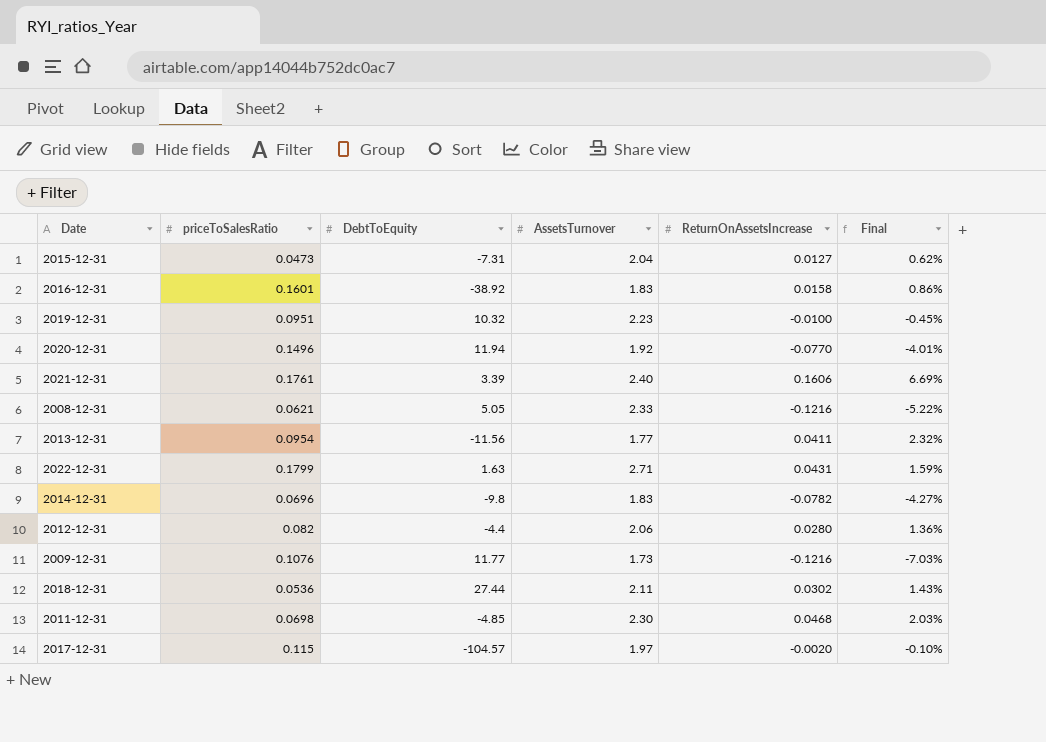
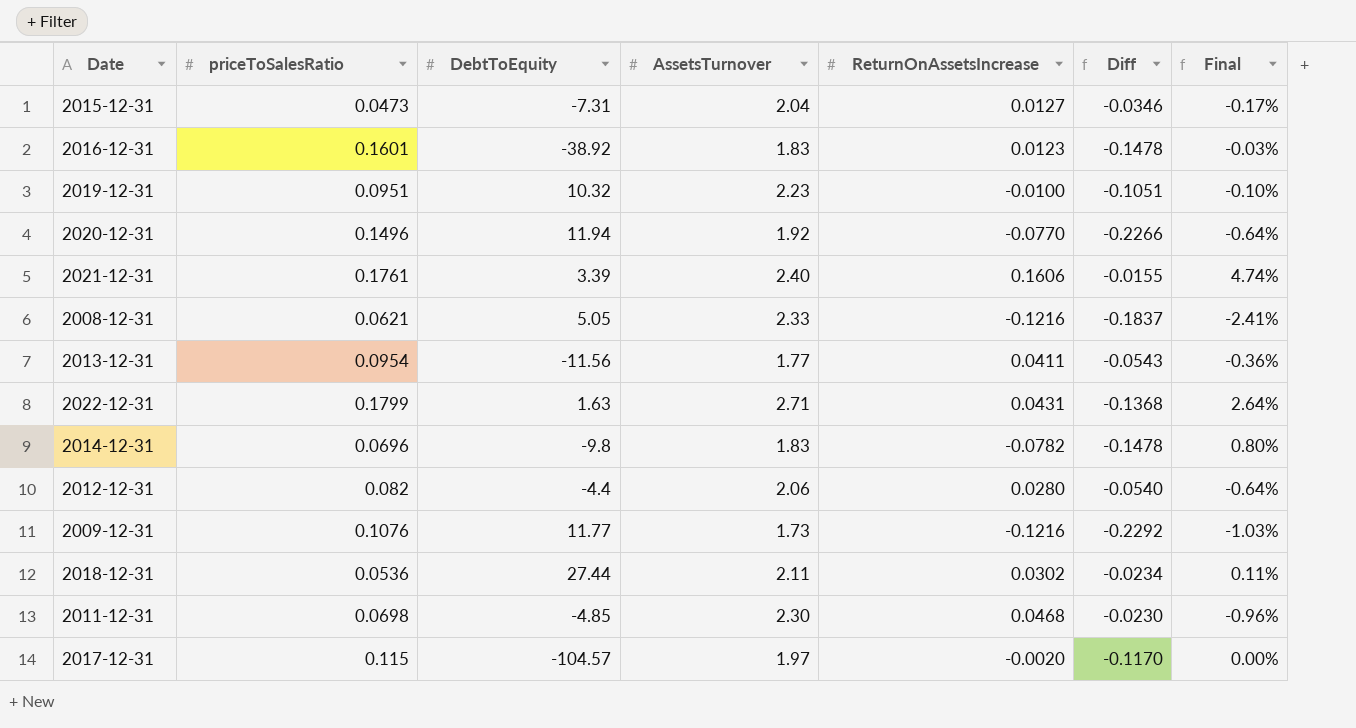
column Diff | formula: none -> [ReturnOnAssetsIncrease] - [priceToSalesRatio]
column Final | formula: [ReturnOnAssetsIncrease] / [AssetsTurnover] -> [ReturnOnAssetsIncrease] / [DebtToEquity]
2016-12-31 | ReturnOnAssetsIncrease: 0.0158 -> 0.0123

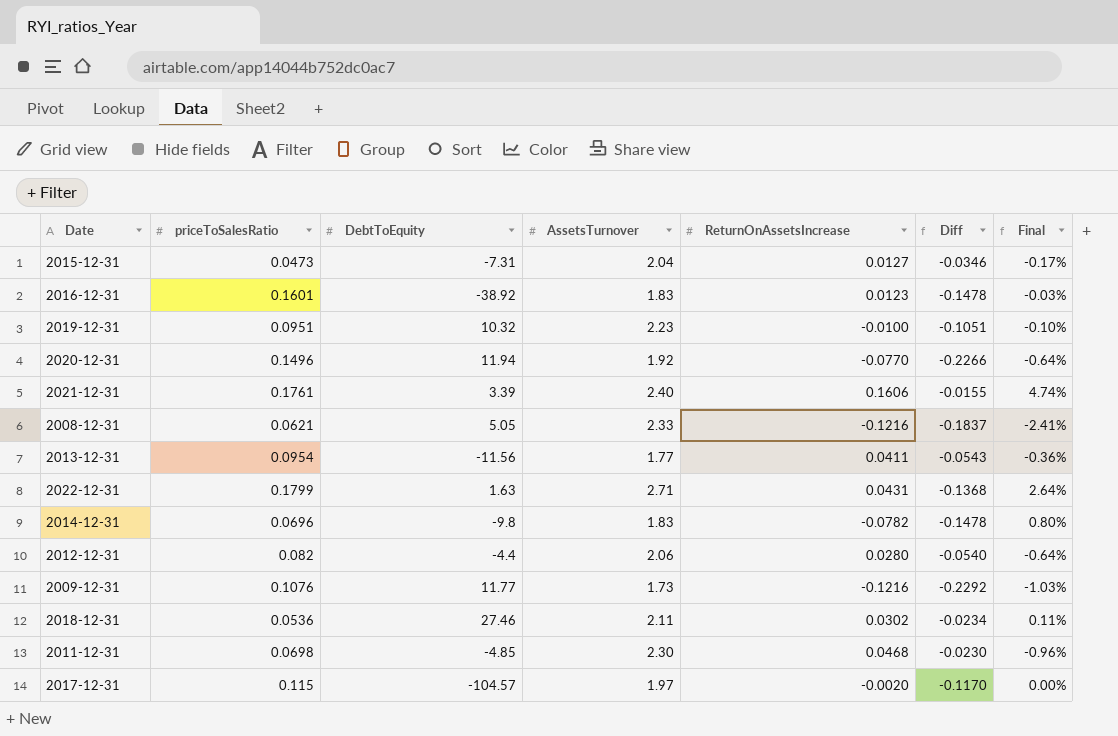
2018-12-31 | DebtToEquity: 27.44 -> 27.46

